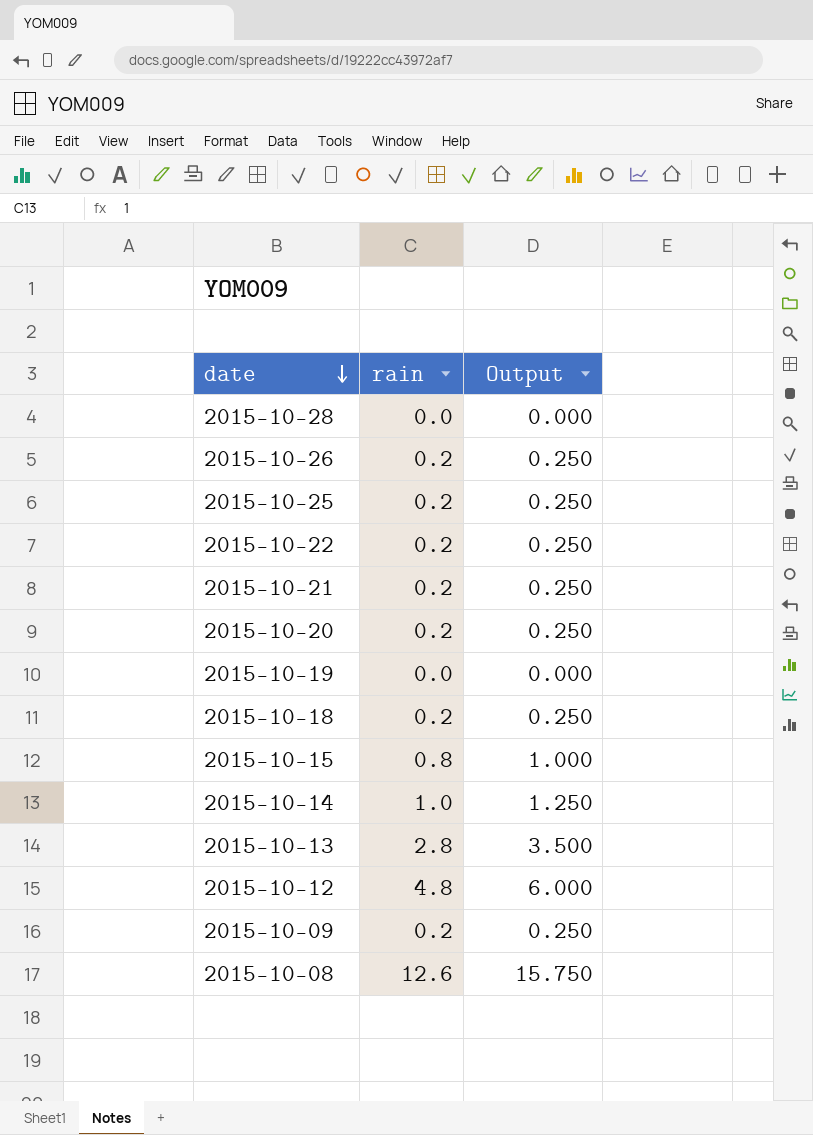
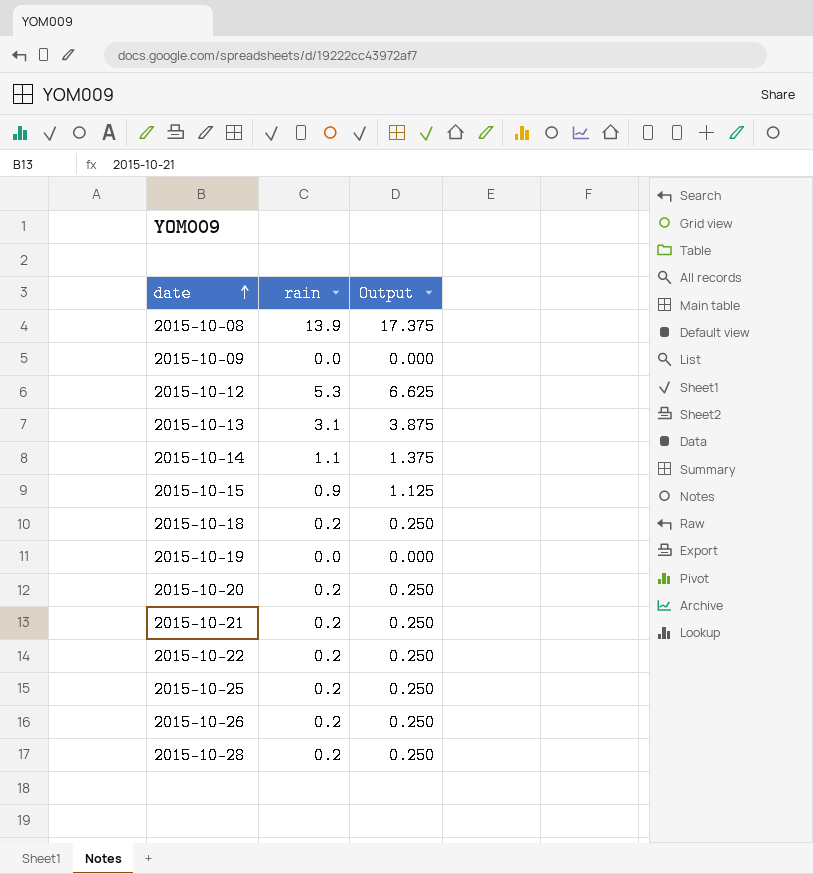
row order: date descending -> date ascending
2015-10-08 | rain: 12.6 -> 13.9
2015-10-08 | Output: 15.750 -> 17.375
2015-10-09 | rain: 0.2 -> 0.0
2015-10-09 | Output: 0.250 -> 0.000
2015-10-12 | rain: 4.8 -> 5.3
2015-10-12 | Output: 6.000 -> 6.625
2015-10-13 | rain: 2.8 -> 3.1
2015-10-13 | Output: 3.500 -> 3.875
2015-10-14 | rain: 1.0 -> 1.1
2015-10-14 | Output: 1.250 -> 1.375
2015-10-15 | rain: 0.8 -> 0.9
2015-10-15 | Output: 1.000 -> 1.125
2015-10-28 | rain: 0.0 -> 0.2
2015-10-28 | Output: 0.000 -> 0.250

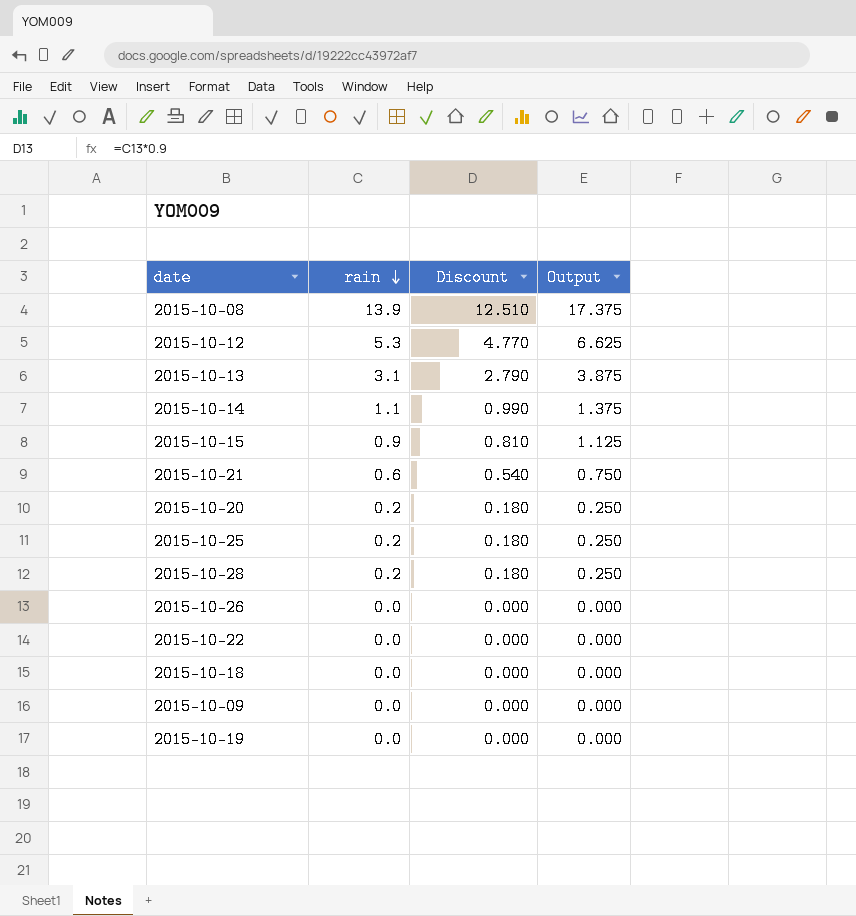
row order: date ascending -> rain descending
column Discount | formula: none -> [rain] * 0.9
2015-10-21 | rain: 0.2 -> 0.6
2015-10-21 | Output: 0.250 -> 0.750
2015-10-26 | rain: 0.2 -> 0.0
2015-10-26 | Output: 0.250 -> 0.000
2015-10-22 | rain: 0.2 -> 0.0
2015-10-22 | Output: 0.250 -> 0.000
2015-10-18 | rain: 0.2 -> 0.0
2015-10-18 | Output: 0.250 -> 0.000

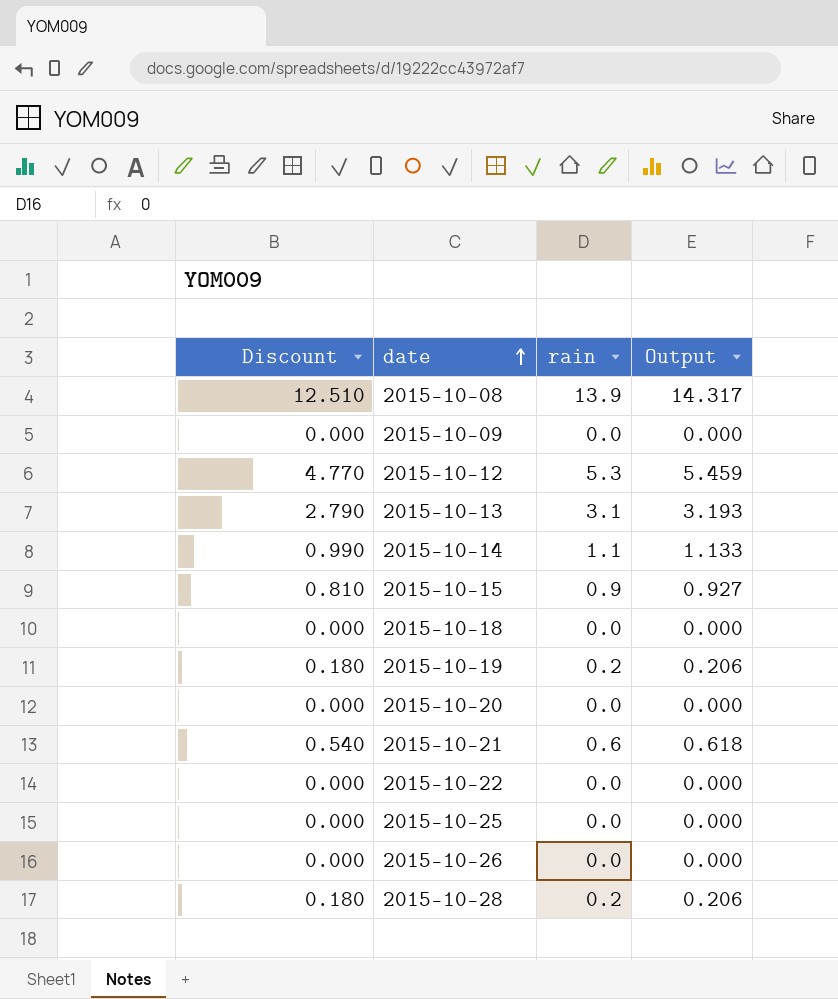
row order: rain descending -> date ascending
column Discount | position: 3 -> 1
column Output | formula: [rain] * 1.25 -> [rain] * 1.03
2015-10-19 | Discount: 0.000 -> 0.180
2015-10-19 | rain: 0.0 -> 0.2
2015-10-20 | Discount: 0.180 -> 0.000
2015-10-20 | rain: 0.2 -> 0.0
2015-10-25 | Discount: 0.180 -> 0.000
2015-10-25 | rain: 0.2 -> 0.0

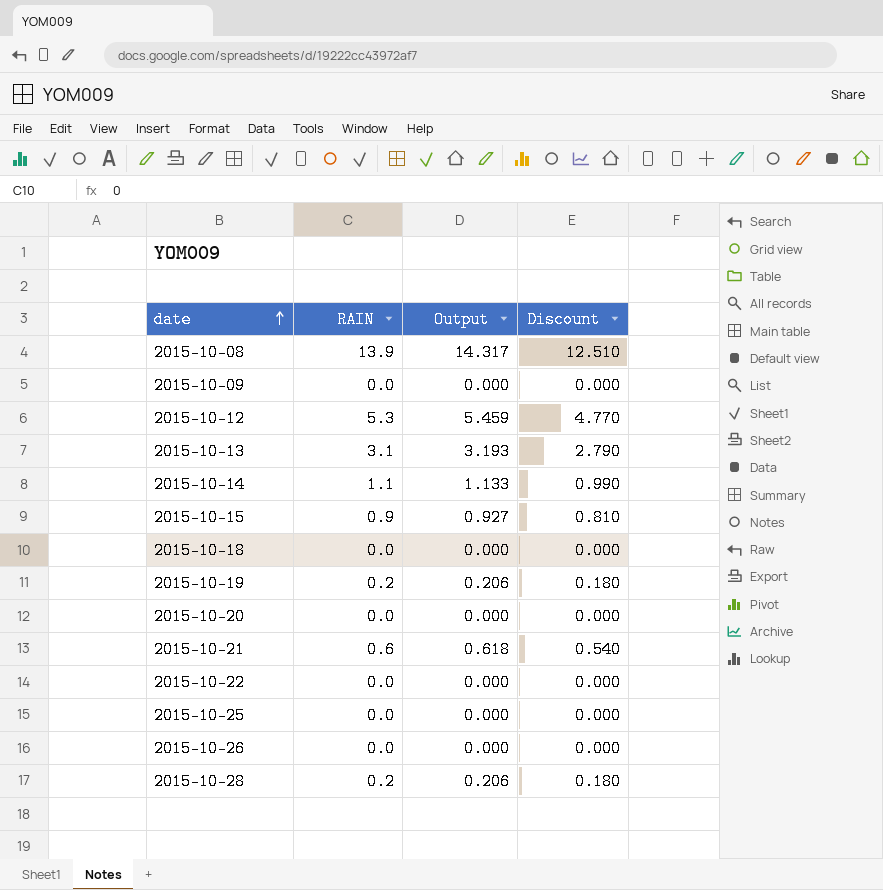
column name: rain -> RAIN
column Discount | position: 1 -> 4

